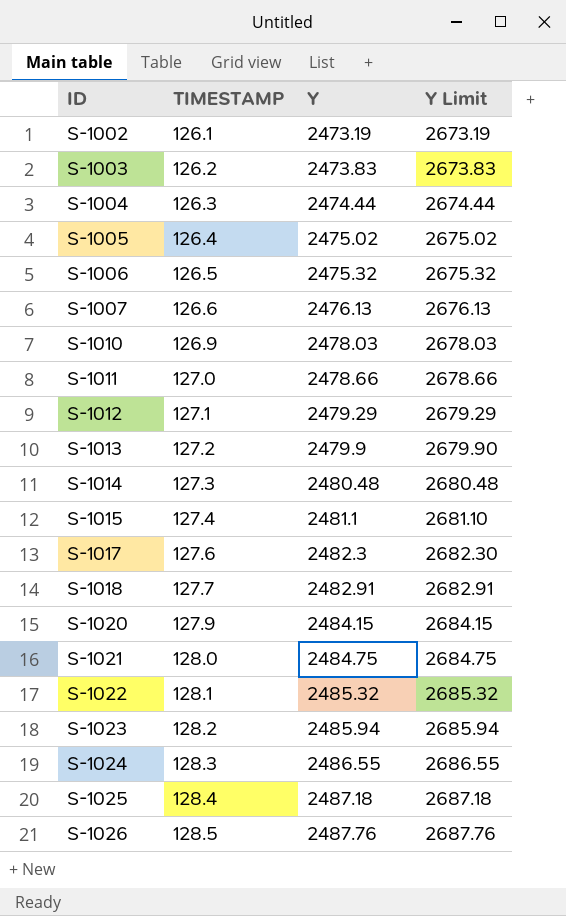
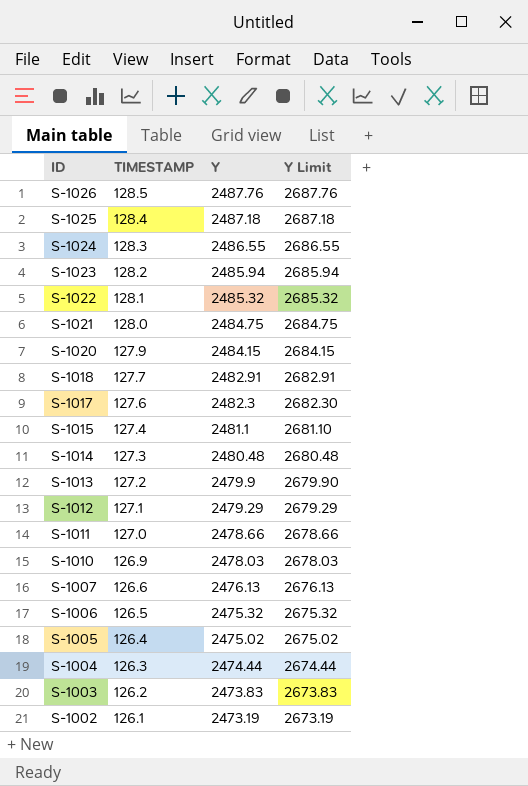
row order: ID ascending -> ID descending

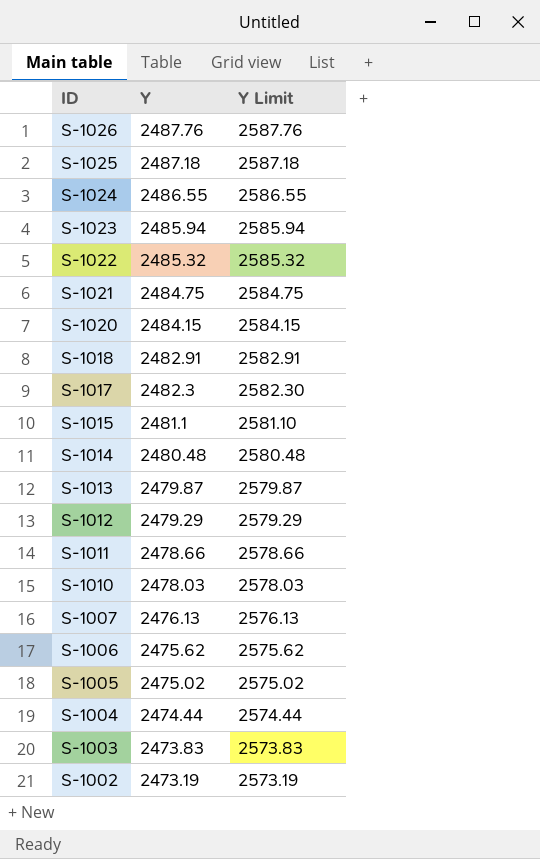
column TIMESTAMP | position: 2 -> none
column Y Limit | formula: [Y] + 200 -> [Y] + 100
S-1013 | Y: 2479.9 -> 2479.87
S-1006 | Y: 2475.32 -> 2475.62

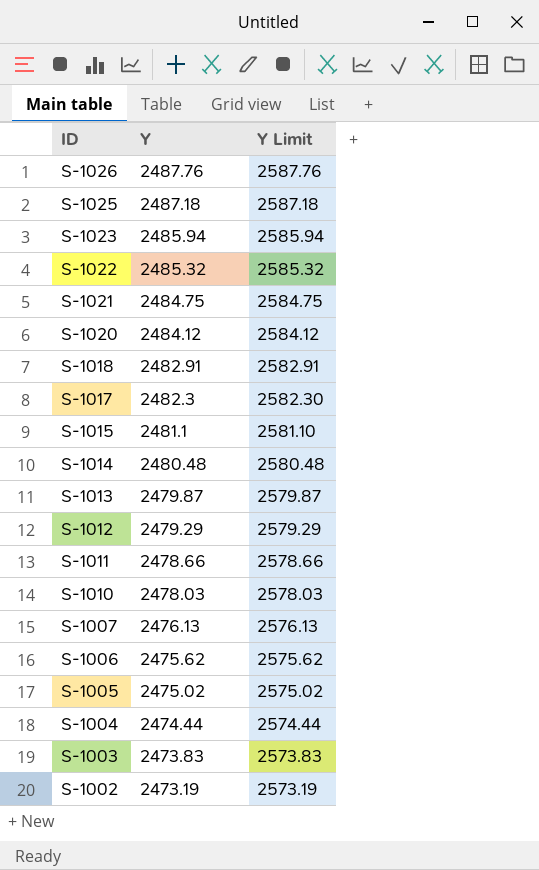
row S-1024: 2486.55 | 2586.55 -> none
S-1020 | Y: 2484.15 -> 2484.12
S-1020 | Y Limit: 2584.15 -> 2584.12

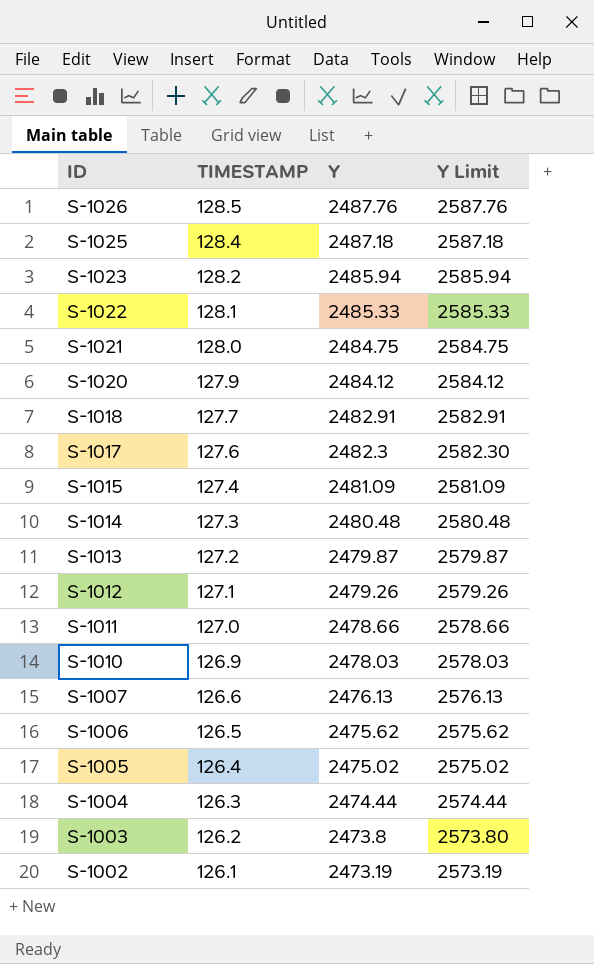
column TIMESTAMP | position: none -> 2
S-1022 | Y: 2485.32 -> 2485.33
S-1022 | Y Limit: 2585.32 -> 2585.33
S-1015 | Y: 2481.1 -> 2481.09
S-1015 | Y Limit: 2581.10 -> 2581.09
S-1012 | Y: 2479.29 -> 2479.26
S-1012 | Y Limit: 2579.29 -> 2579.26
S-1003 | Y: 2473.83 -> 2473.8
S-1003 | Y Limit: 2573.83 -> 2573.80

